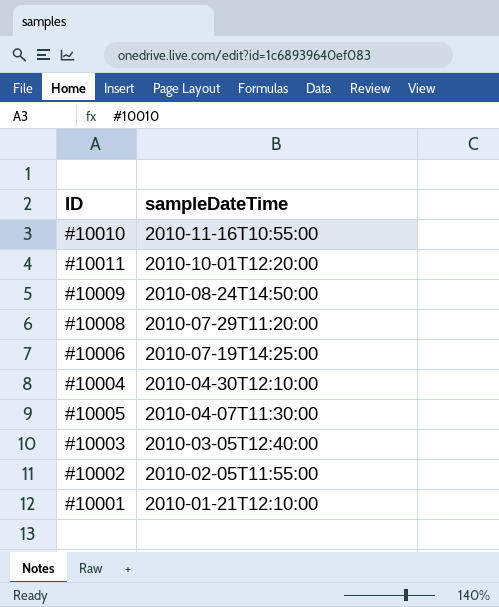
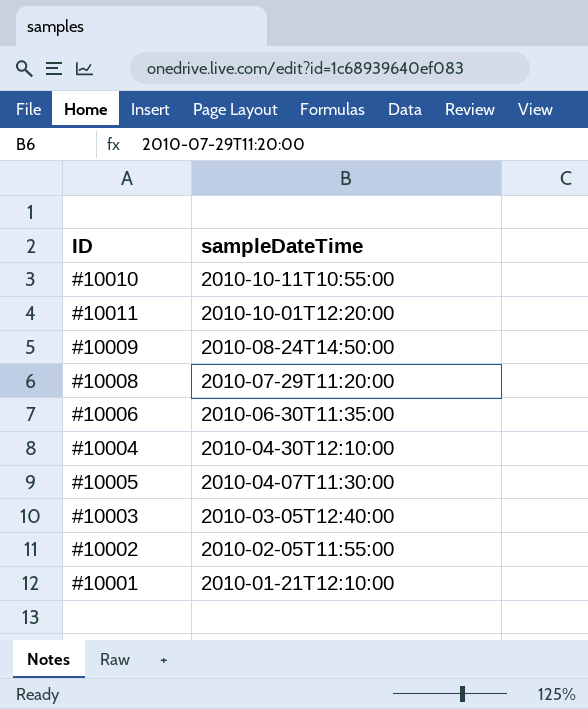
#10010 | sampleDateTime: 2010-11-16T10:55:00 -> 2010-10-11T10:55:00
#10006 | sampleDateTime: 2010-07-19T14:25:00 -> 2010-06-30T11:35:00

